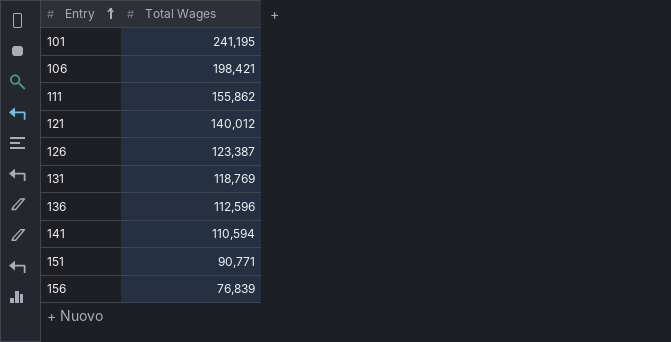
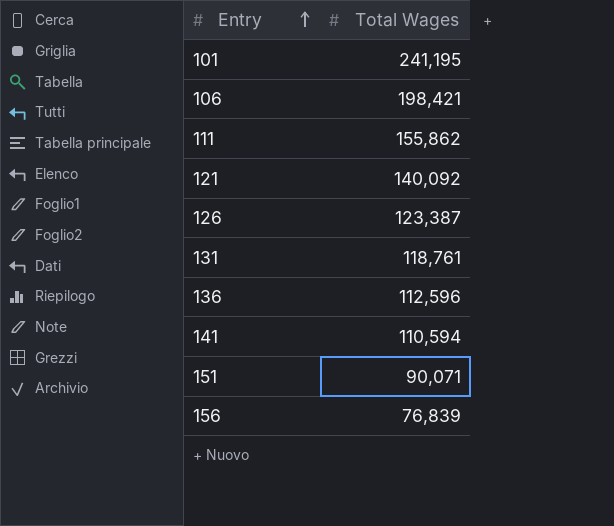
121 | Total Wages: 140,012 -> 140,092
131 | Total Wages: 118,769 -> 118,761
151 | Total Wages: 90,771 -> 90,071

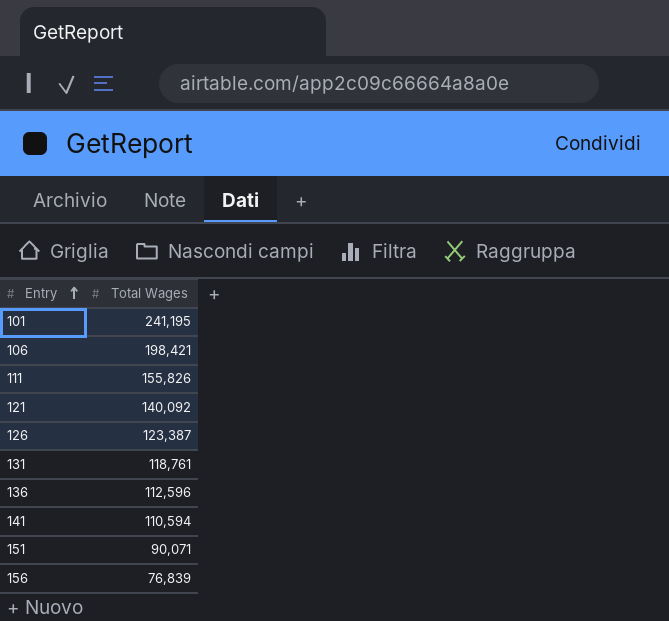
111 | Total Wages: 155,862 -> 155,826

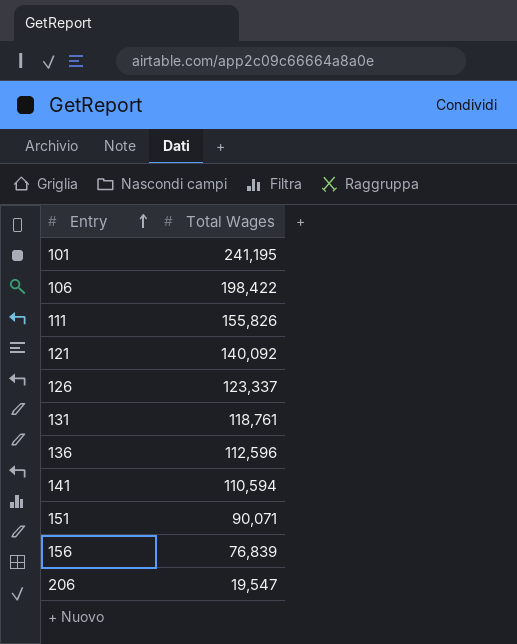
106 | Total Wages: 198,421 -> 198,422
126 | Total Wages: 123,387 -> 123,337
row 206: none -> 19,547

